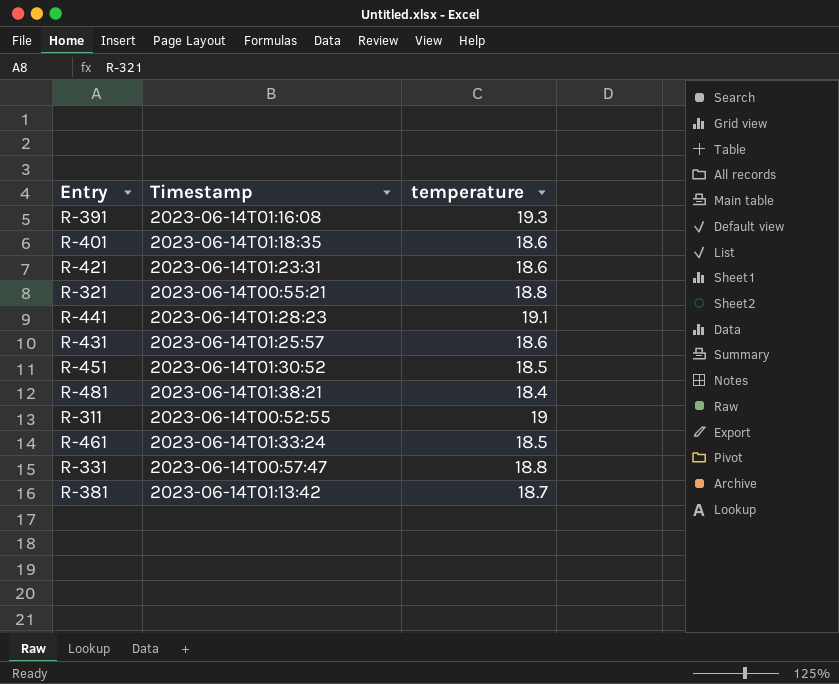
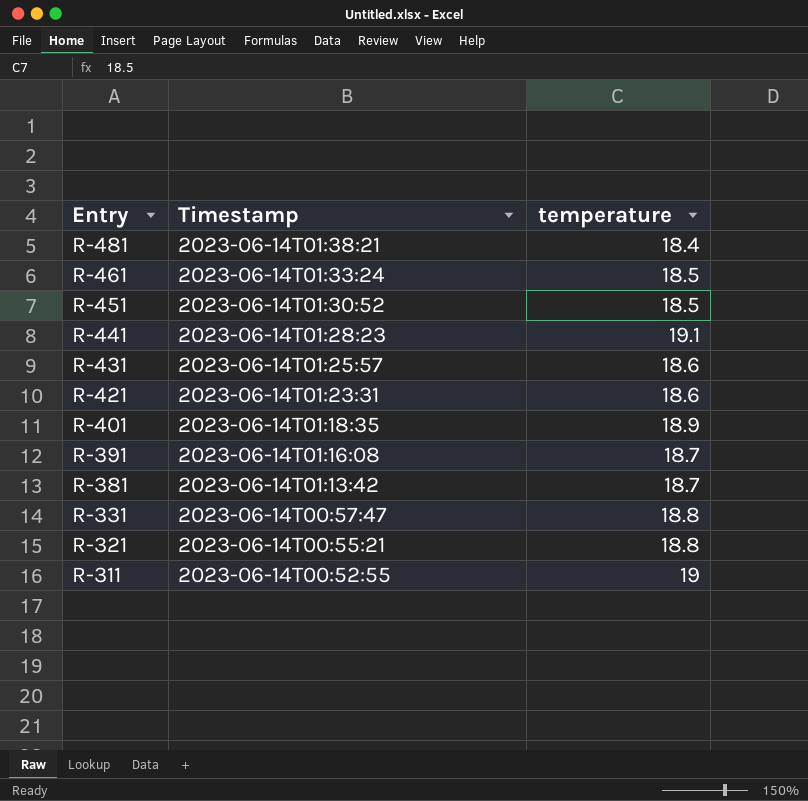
row order: none -> Entry descending
R-401 | temperature: 18.6 -> 18.9
R-391 | temperature: 19.3 -> 18.7

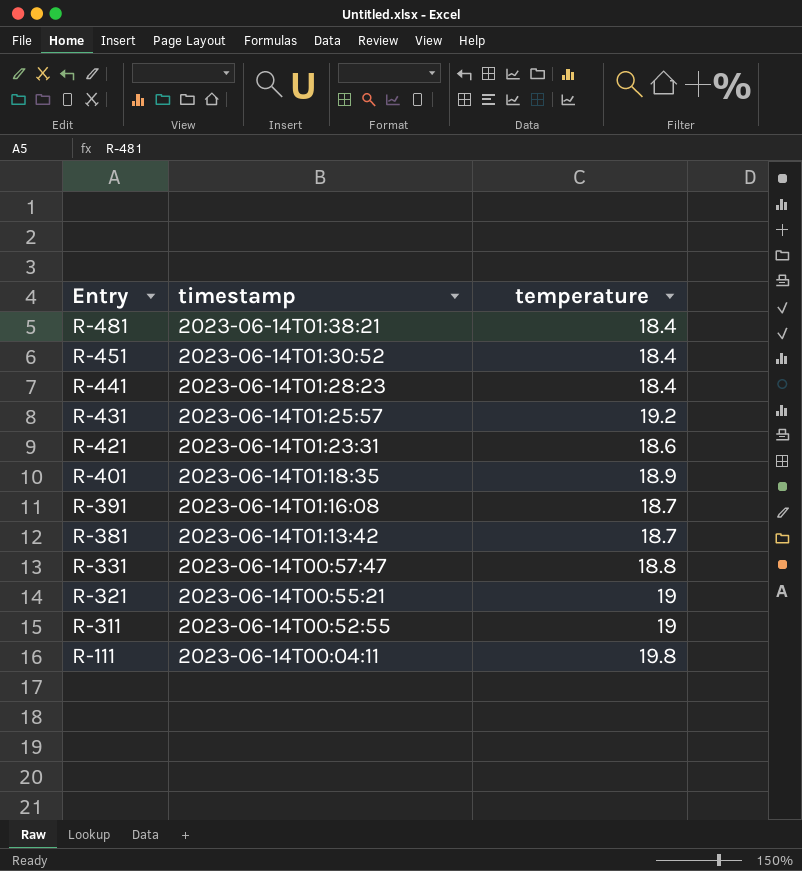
column name: Timestamp -> timestamp
row R-461: 2023-06-14T01:33:24 | 18.5 -> none
R-451 | temperature: 18.5 -> 18.4
R-441 | temperature: 19.1 -> 18.4
R-431 | temperature: 18.6 -> 19.2
R-321 | temperature: 18.8 -> 19
row R-111: none -> 2023-06-14T00:04:11 | 19.8

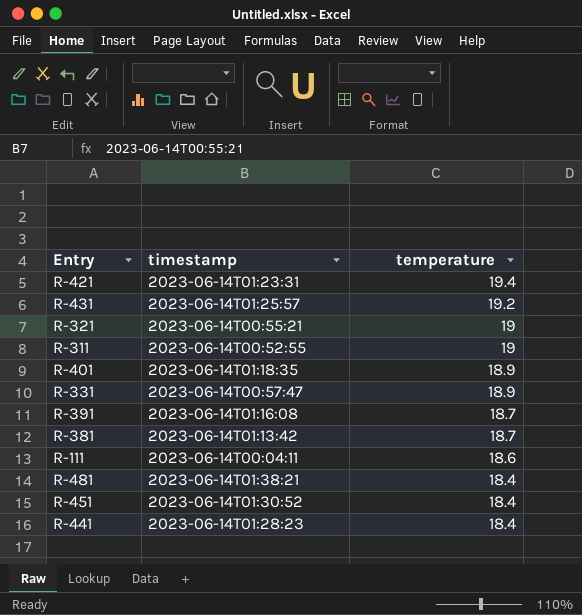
row order: Entry descending -> temperature descending
R-421 | temperature: 18.6 -> 19.4
R-331 | temperature: 18.8 -> 18.9
R-111 | temperature: 19.8 -> 18.6

